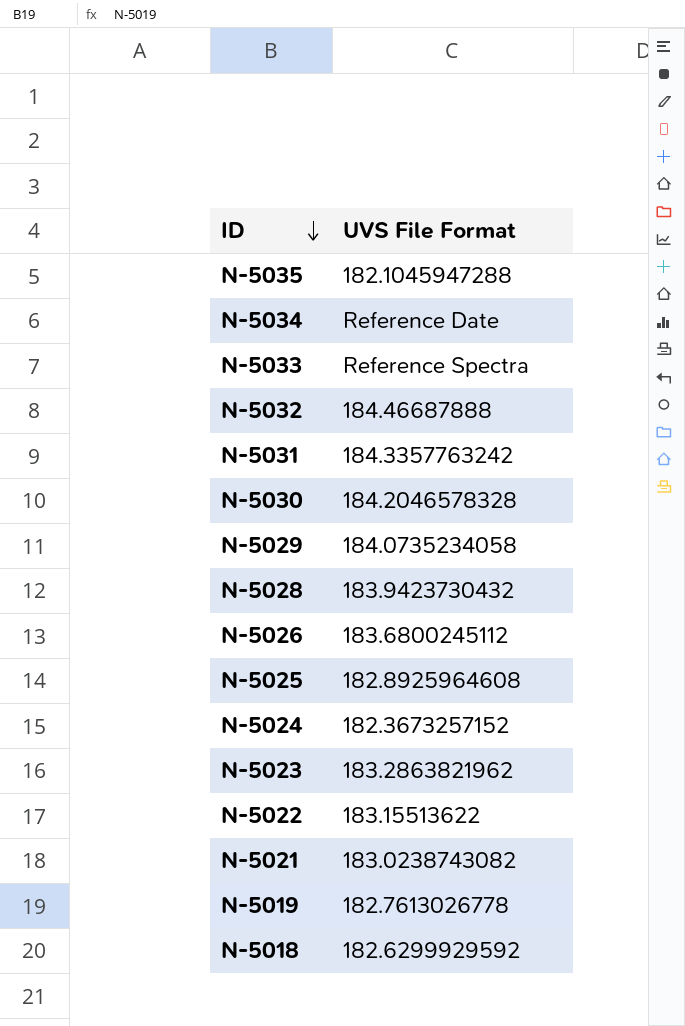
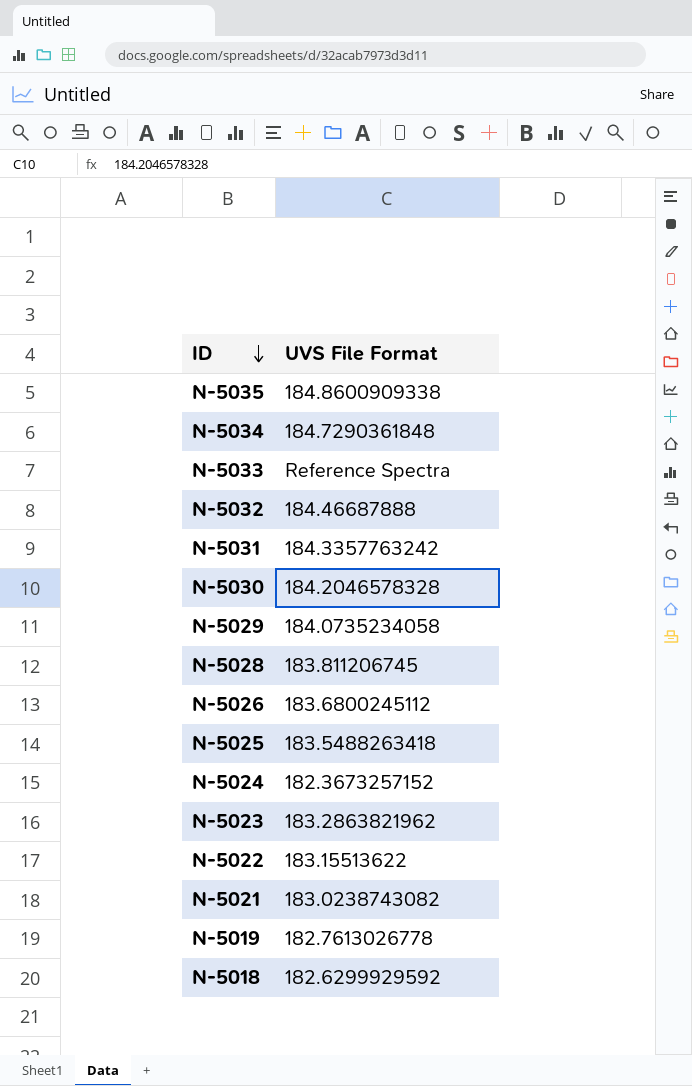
N-5035 | UVS File Format: 182.1045947288 -> 184.8600909338
N-5034 | UVS File Format: Reference Date -> 184.7290361848
N-5028 | UVS File Format: 183.9423730432 -> 183.811206745
N-5025 | UVS File Format: 182.8925964608 -> 183.5488263418

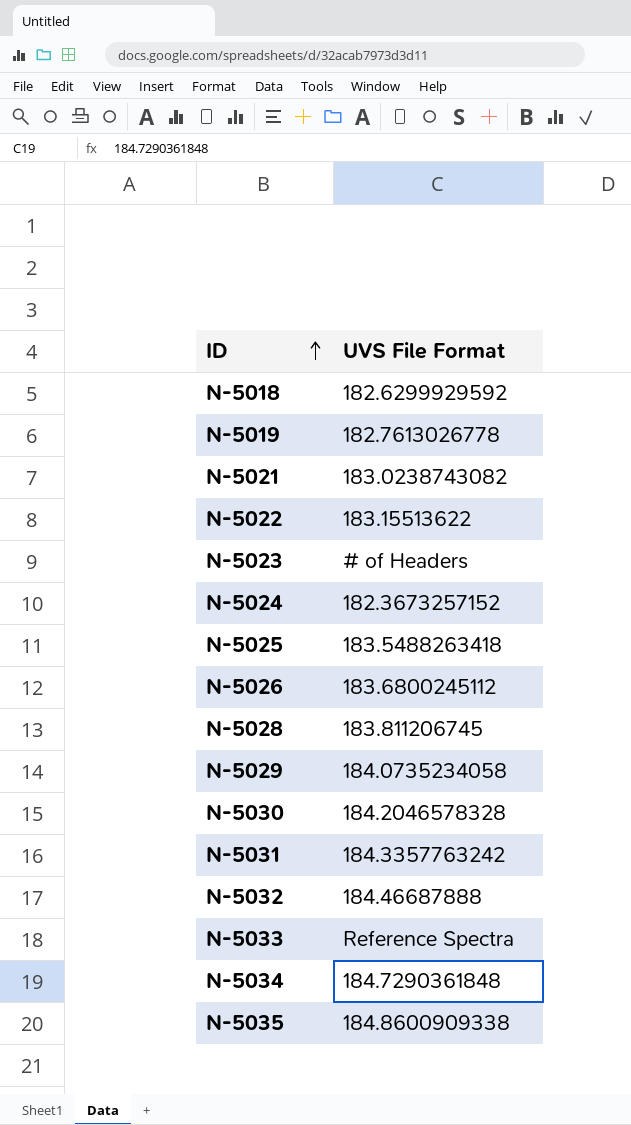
row order: ID descending -> ID ascending
N-5023 | UVS File Format: 183.2863821962 -> # of Headers

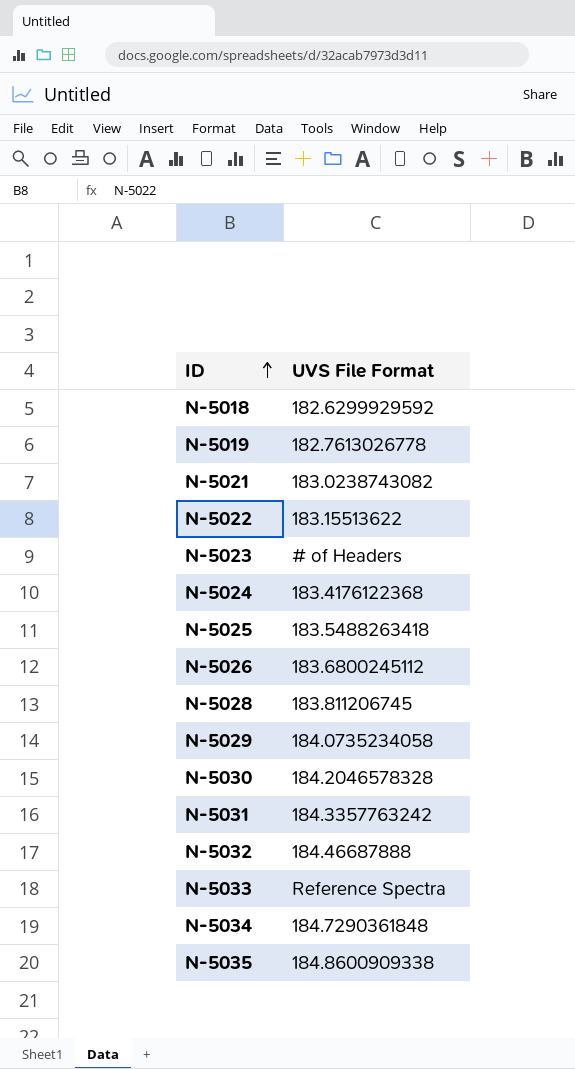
N-5024 | UVS File Format: 182.3673257152 -> 183.4176122368

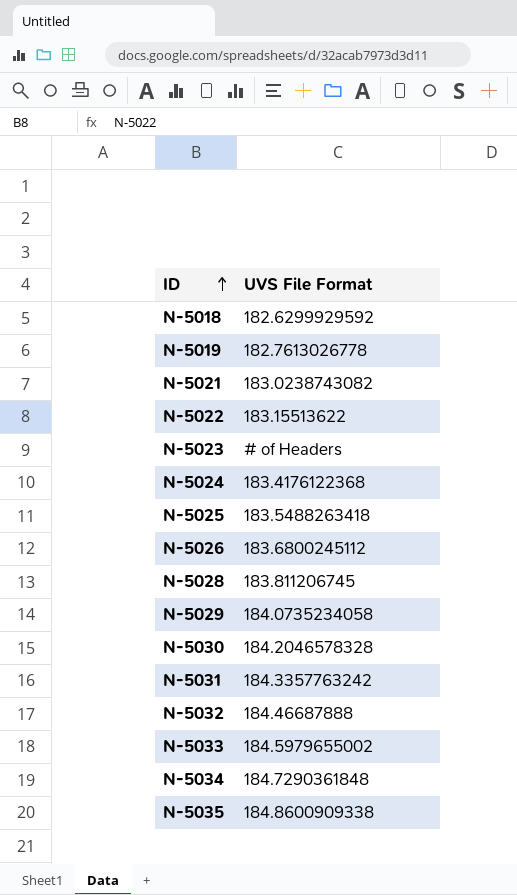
N-5033 | UVS File Format: Reference Spectra -> 184.5979655002

